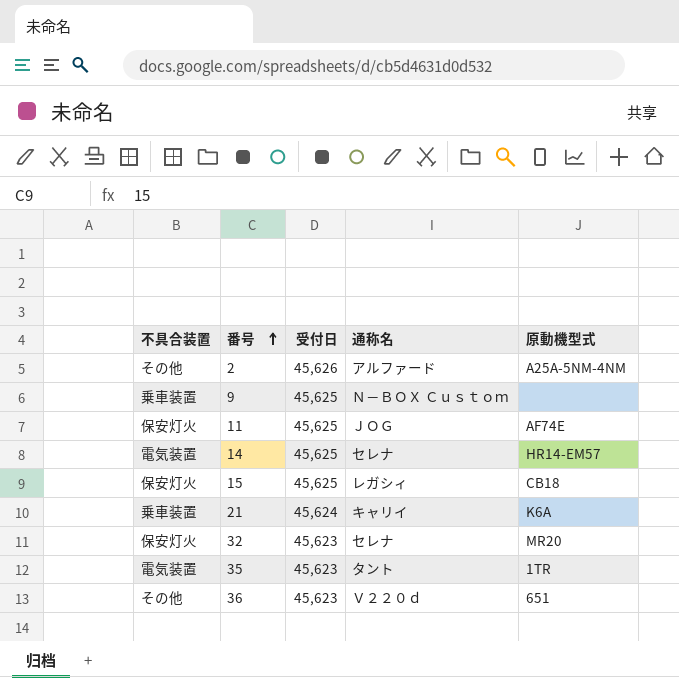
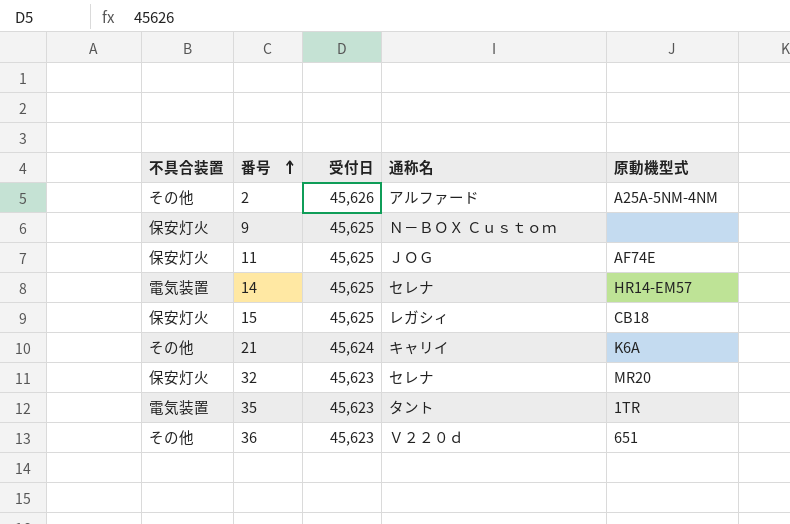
9 | 不具合装置: 乗車装置 -> 保安灯火
21 | 不具合装置: 乗車装置 -> その他

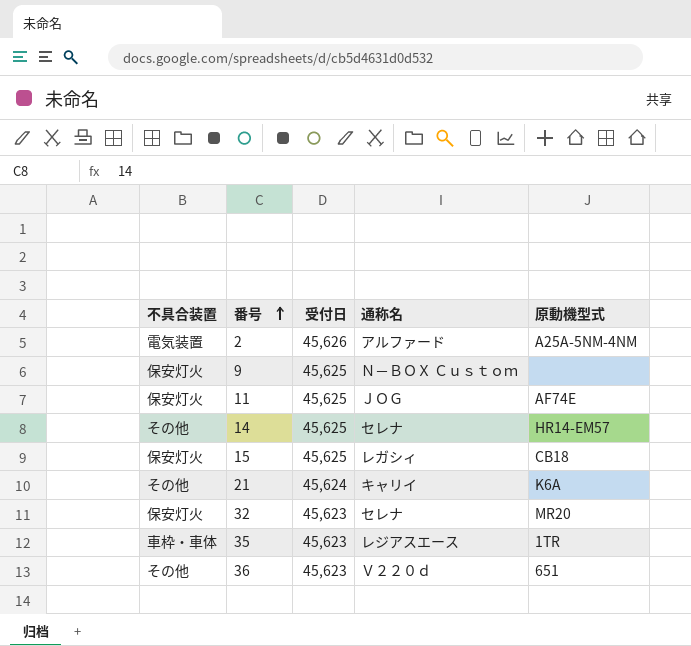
2 | 不具合装置: その他 -> 電気装置
14 | 不具合装置: 電気装置 -> その他
35 | 不具合装置: 電気装置 -> 車枠・車体
35 | 通称名: タント -> レジアスエース

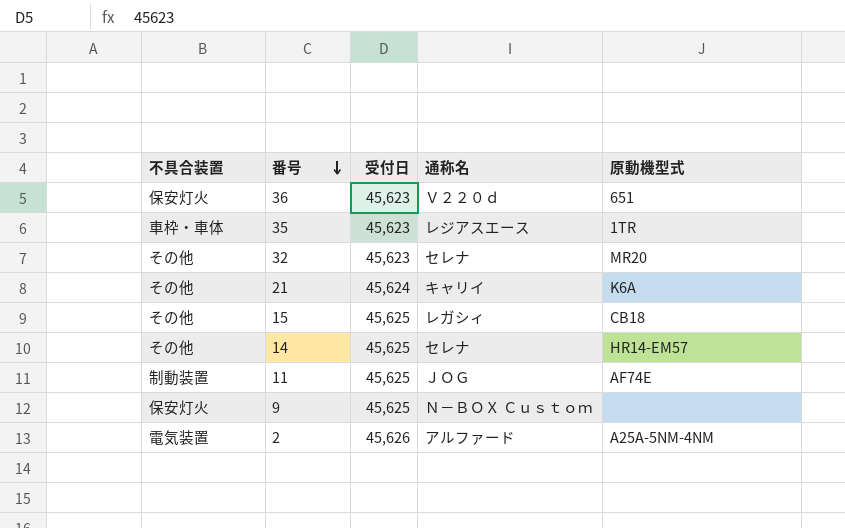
row order: 番号 ascending -> 番号 descending
36 | 不具合装置: その他 -> 保安灯火
32 | 不具合装置: 保安灯火 -> その他
15 | 不具合装置: 保安灯火 -> その他
11 | 不具合装置: 保安灯火 -> 制動装置

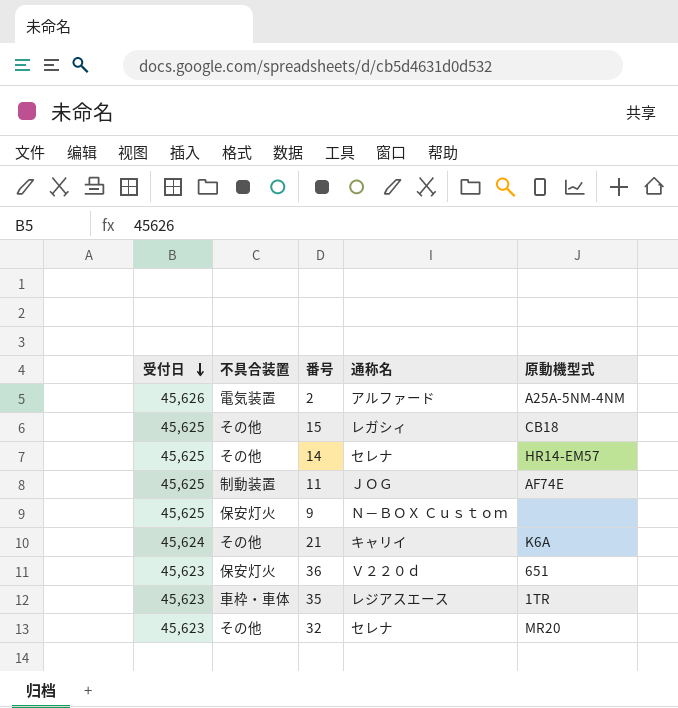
row order: 番号 descending -> 受付日 descending
column 受付日 | position: 3 -> 1

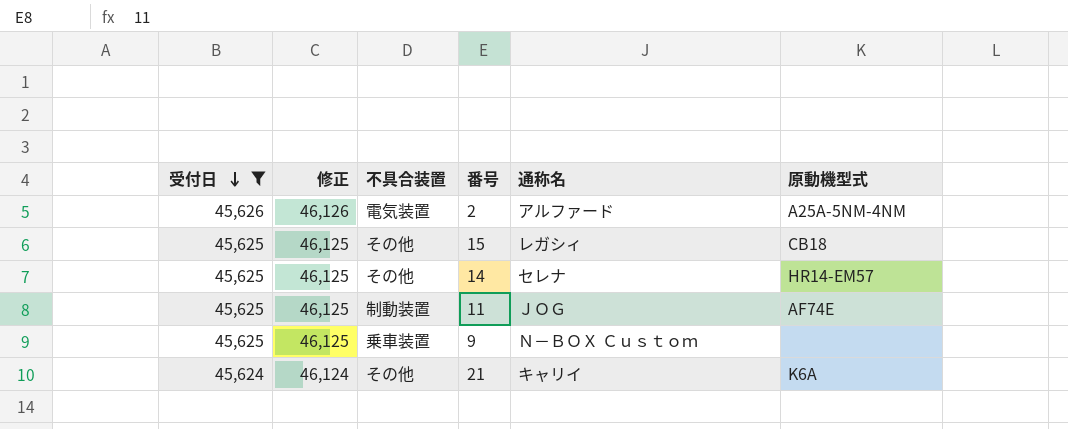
filter: none -> 受付日 != 45,623
column 修正 | formula: none -> [受付日] + 500
9 | 不具合装置: 保安灯火 -> 乗車装置

